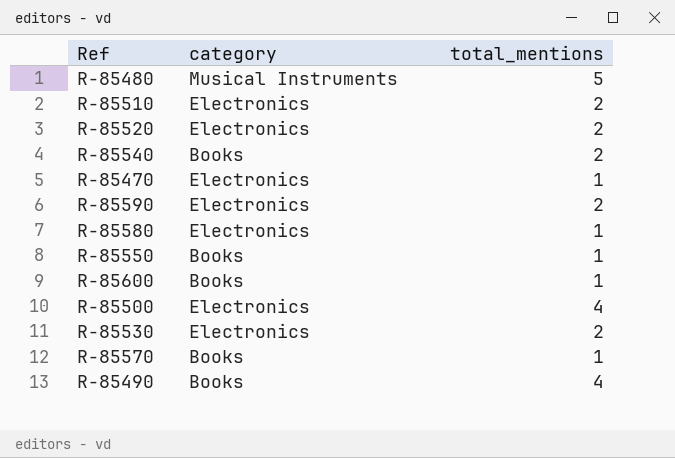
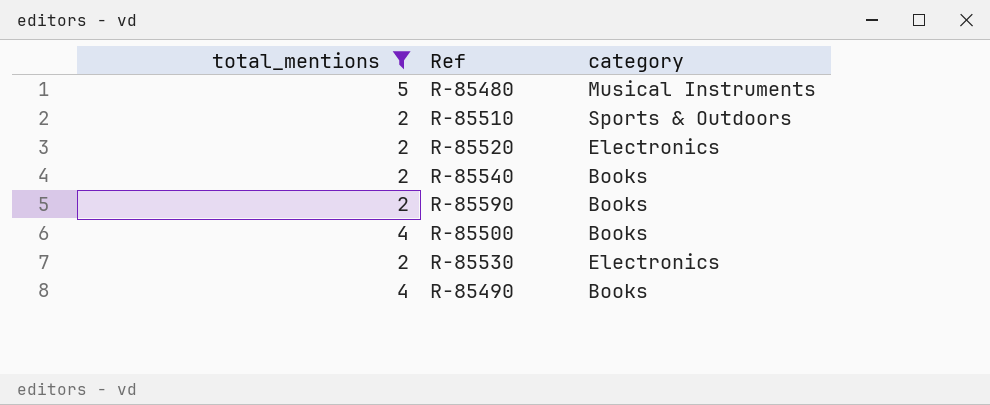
filter: none -> total_mentions != 1
column total_mentions | position: 3 -> 1
R-85510 | category: Electronics -> Sports & Outdoors
R-85590 | category: Electronics -> Books
R-85500 | category: Electronics -> Books

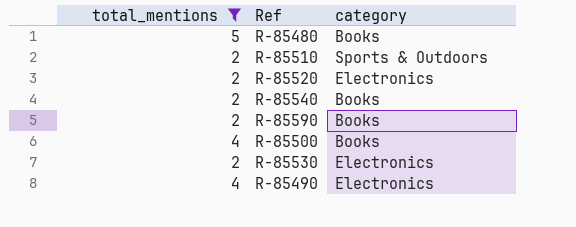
R-85480 | category: Musical Instruments -> Books
R-85490 | category: Books -> Electronics

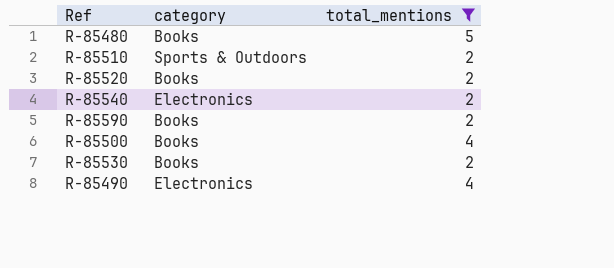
column total_mentions | position: 1 -> 3
R-85520 | category: Electronics -> Books
R-85540 | category: Books -> Electronics
R-85530 | category: Electronics -> Books

